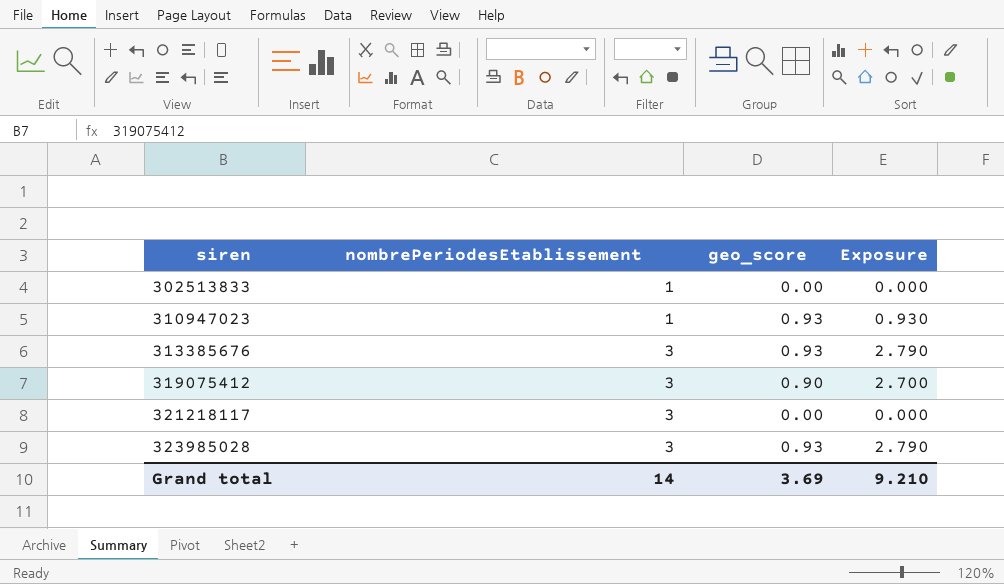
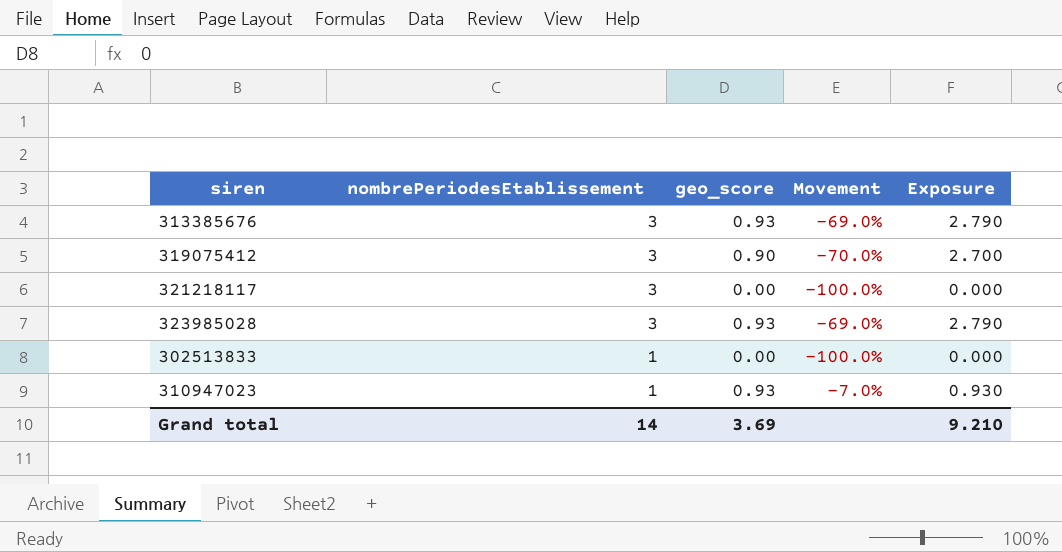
row order: siren ascending -> nombrePeriodesEtablissement descending
column Movement | formula: none -> ([geo_score] - [nombrePeriodesEtablissement]) / [nombrePeriodesEtablissement]

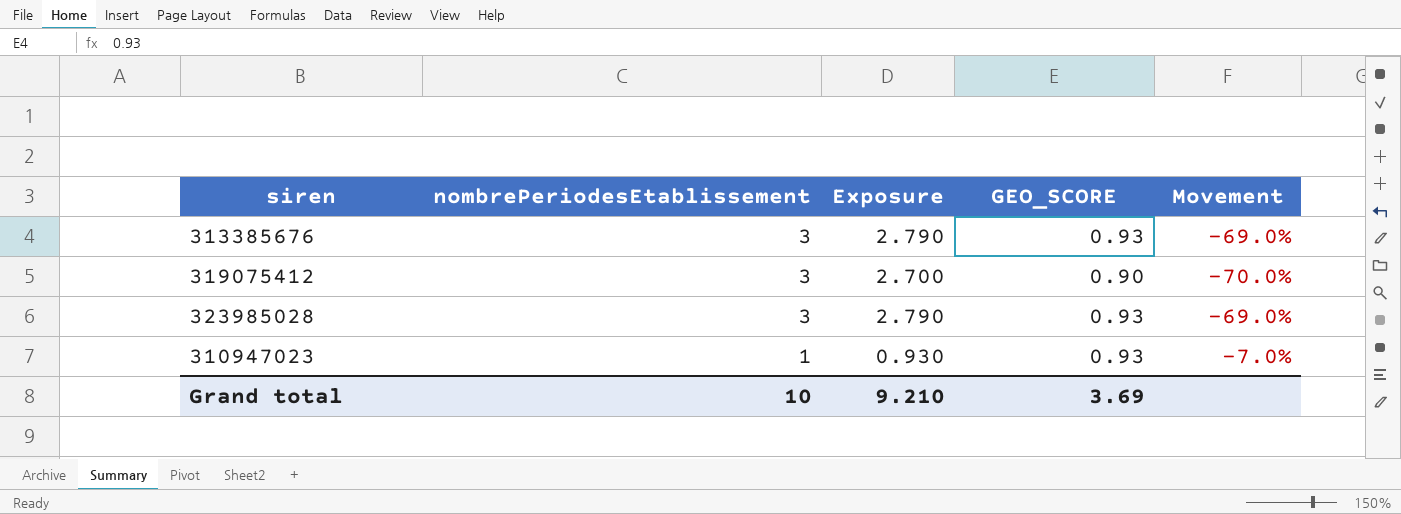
column Exposure | position: 5 -> 3
column name: geo_score -> GEO_SCORE
row 321218117: 3 | 0.00 | -100.0% | 0.000 -> none
row 302513833: 1 | 0.00 | -100.0% | 0.000 -> none
Grand total | nombrePeriodesEtablissement: 14 -> 10

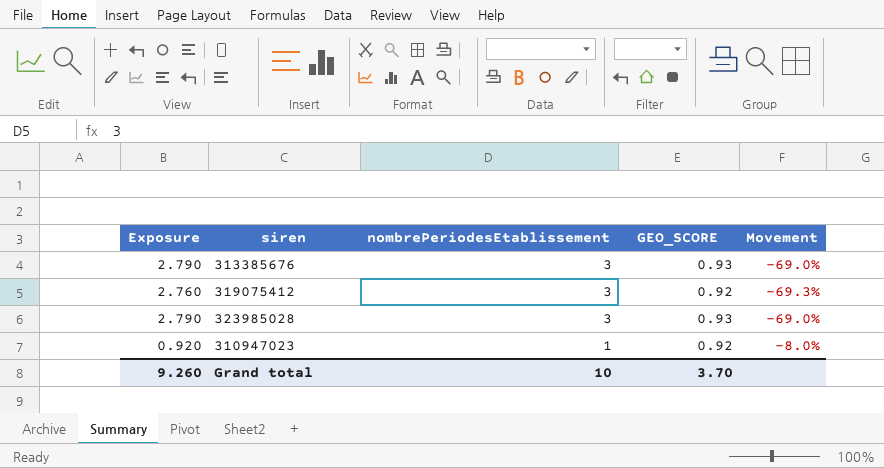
column Exposure | position: 3 -> 1
319075412 | Exposure: 2.700 -> 2.760
319075412 | GEO_SCORE: 0.90 -> 0.92
319075412 | Movement: -70.0% -> -69.3%
310947023 | Exposure: 0.930 -> 0.920
310947023 | GEO_SCORE: 0.93 -> 0.92
310947023 | Movement: -7.0% -> -8.0%
Grand total | Exposure: 9.210 -> 9.260
Grand total | GEO_SCORE: 3.69 -> 3.70

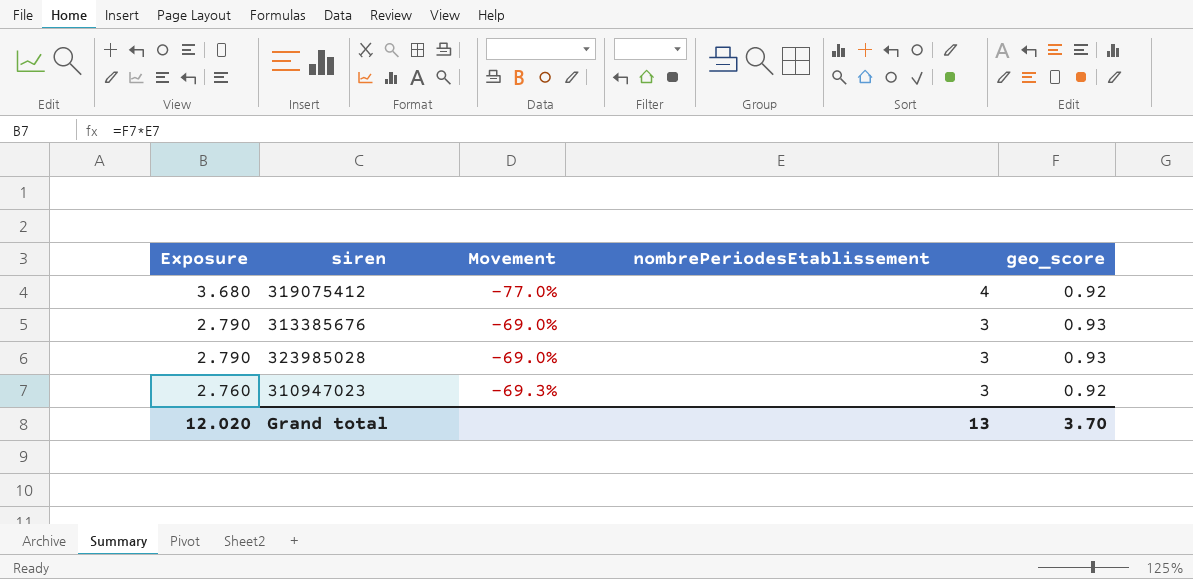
row order: nombrePeriodesEtablissement descending -> Exposure descending
column Movement | position: 5 -> 3
column name: GEO_SCORE -> geo_score
319075412 | Exposure: 2.760 -> 3.680
319075412 | Movement: -69.3% -> -77.0%
319075412 | nombrePeriodesEtablissement: 3 -> 4
310947023 | Exposure: 0.920 -> 2.760
310947023 | Movement: -8.0% -> -69.3%
310947023 | nombrePeriodesEtablissement: 1 -> 3
Grand total | Exposure: 9.260 -> 12.020
Grand total | nombrePeriodesEtablissement: 10 -> 13

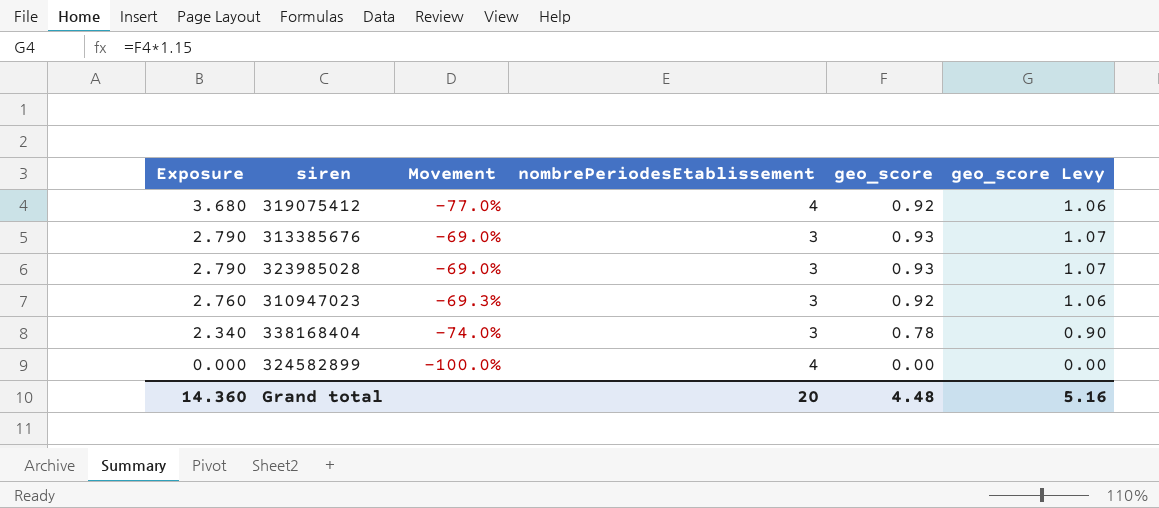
column geo_score Levy | formula: none -> [geo_score] * 1.15
row 338168404: none -> 2.340 | -74.0% | 3 | 0.78 | 0.90
row 324582899: none -> 0.000 | -100.0% | 4 | 0.00 | 0.00
Grand total | Exposure: 12.020 -> 14.360
Grand total | nombrePeriodesEtablissement: 13 -> 20
Grand total | geo_score: 3.70 -> 4.48

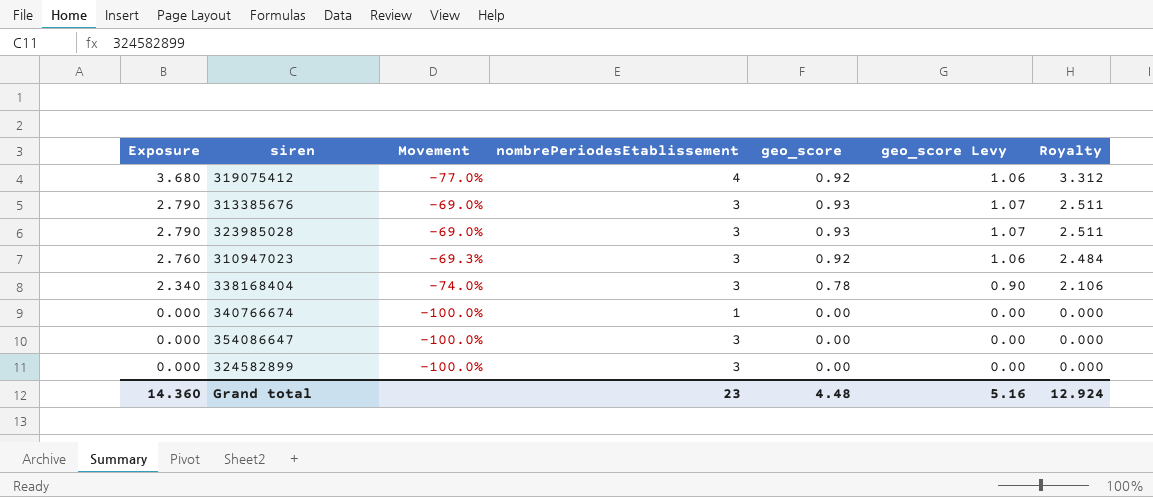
column Royalty | formula: none -> [Exposure] * 0.9
row 340766674: none -> 0.000 | -100.0% | 1 | 0.00 | 0.00 | 0.000
row 354086647: none -> 0.000 | -100.0% | 3 | 0.00 | 0.00 | 0.000
324582899 | nombrePeriodesEtablissement: 4 -> 3
Grand total | nombrePeriodesEtablissement: 20 -> 23

